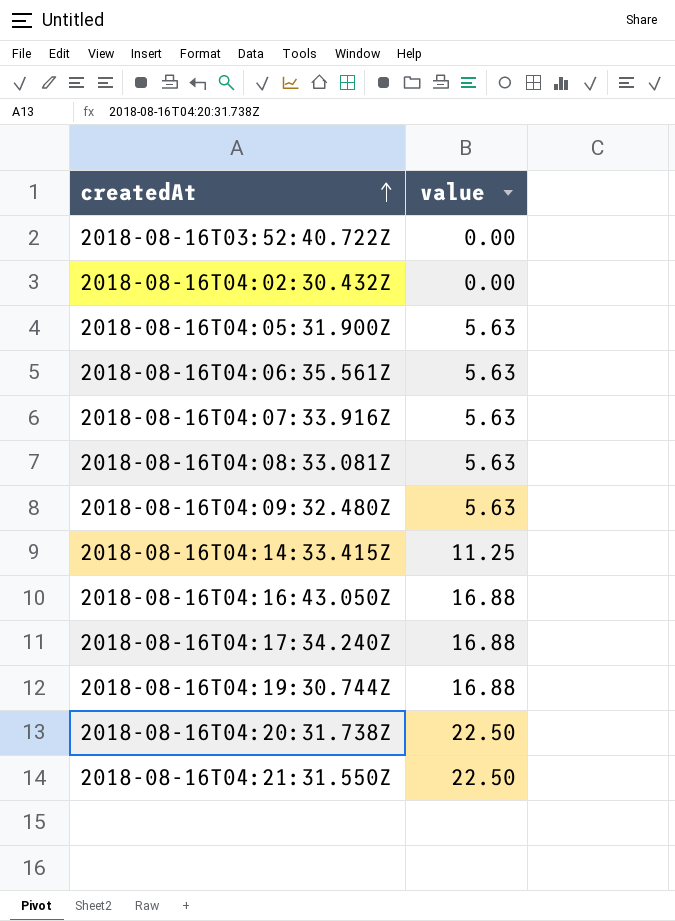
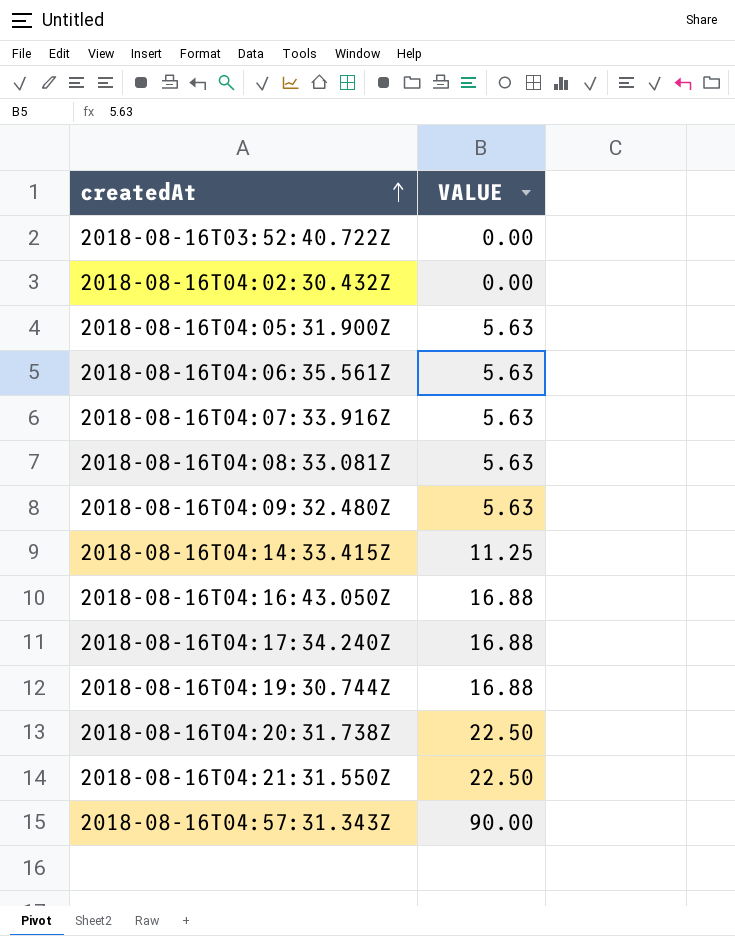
column name: value -> VALUE
row 2018-08-16T04:57:31.343Z: none -> 90.00

